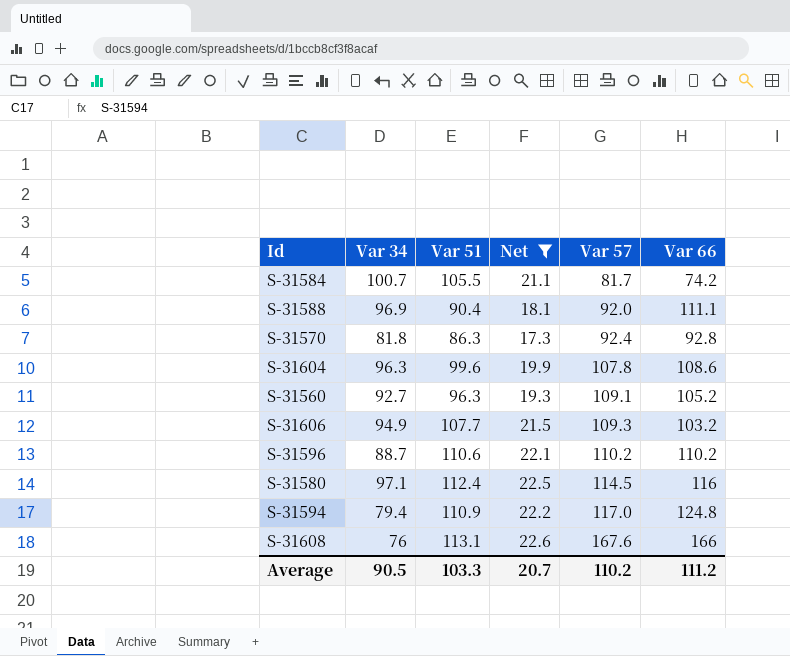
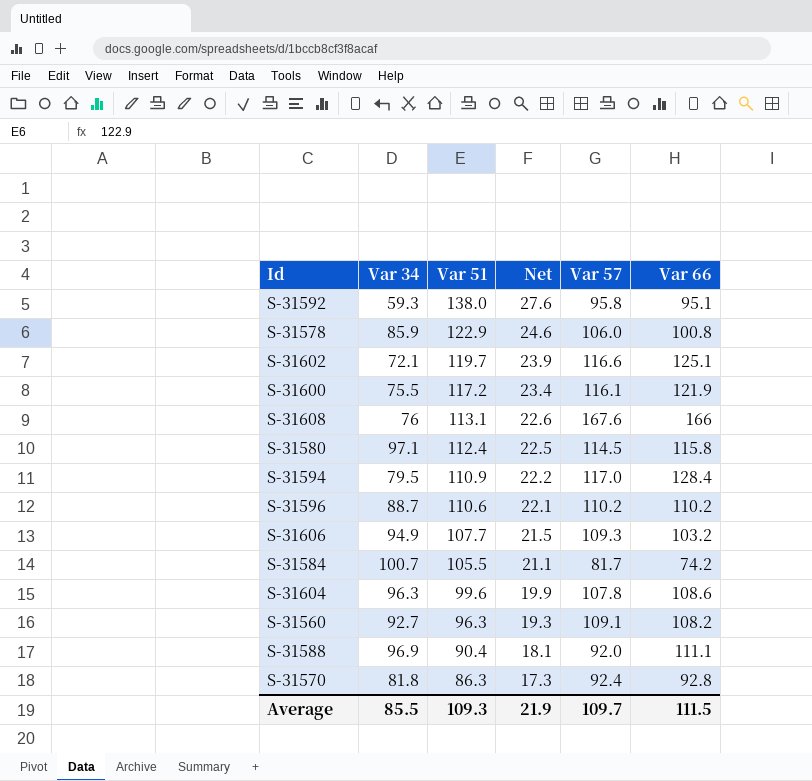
filter: Net <= 22.6 -> none
row order: Var 57 ascending -> Var 51 descending
S-31580 | Var 66: 116 -> 115.8
S-31594 | Var 34: 79.4 -> 79.5
S-31594 | Var 66: 124.8 -> 128.4
S-31560 | Var 66: 105.2 -> 108.2
Average | Var 34: 90.5 -> 85.5
Average | Var 51: 103.3 -> 109.3
Average | Net: 20.7 -> 21.9
Average | Var 57: 110.2 -> 109.7
Average | Var 66: 111.2 -> 111.5

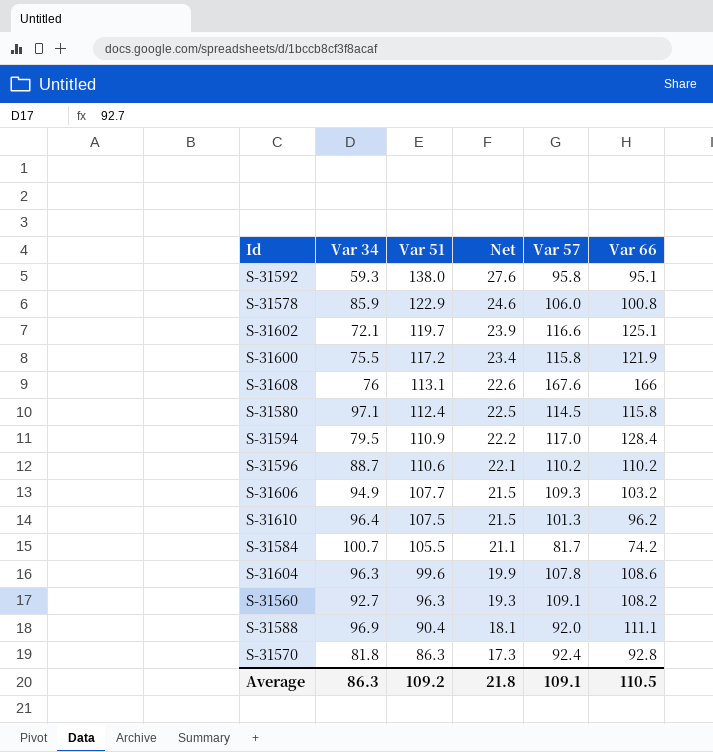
S-31600 | Var 57: 116.1 -> 115.8
row S-31610: none -> 96.4 | 107.5 | 21.5 | 101.3 | 96.2
Average | Var 34: 85.5 -> 86.3
Average | Var 51: 109.3 -> 109.2
Average | Net: 21.9 -> 21.8
Average | Var 57: 109.7 -> 109.1
Average | Var 66: 111.5 -> 110.5

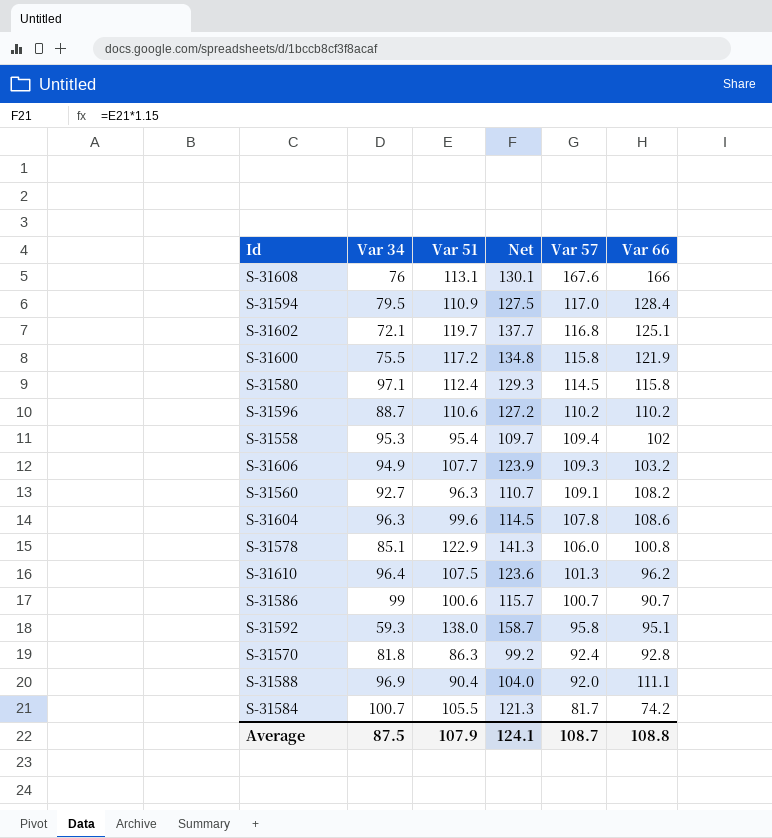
row order: Var 51 descending -> Var 57 descending
column Net | formula: [Var 51] * 0.2 -> [Var 51] * 1.15
S-31602 | Var 57: 116.6 -> 116.8
row S-31558: none -> 95.3 | 95.4 | 109.7 | 109.4 | 102
S-31578 | Var 34: 85.9 -> 85.1
row S-31586: none -> 99 | 100.6 | 115.7 | 100.7 | 90.7
Average | Var 34: 86.3 -> 87.5
Average | Var 51: 109.2 -> 107.9
Average | Net: 21.8 -> 124.1
Average | Var 57: 109.1 -> 108.7
Average | Var 66: 110.5 -> 108.8

